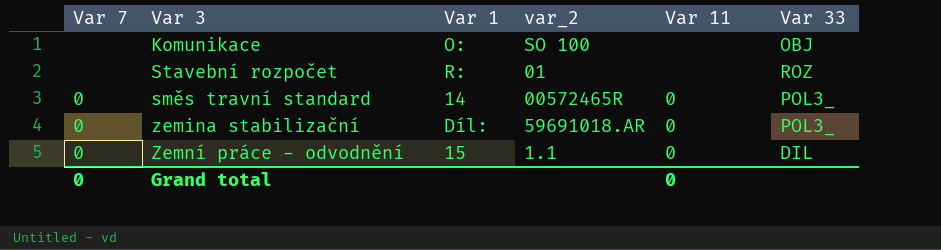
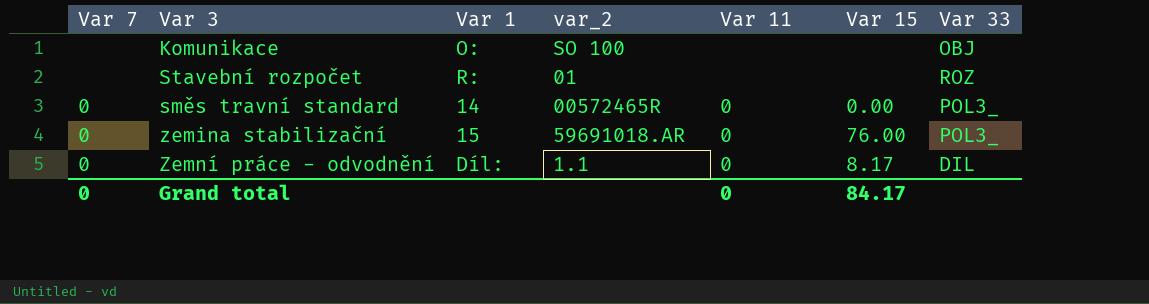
column Var 15 | position: none -> 6
zemina stabilizační | Var 1: Díl: -> 15
Zemní práce - odvodnění | Var 1: 15 -> Díl:

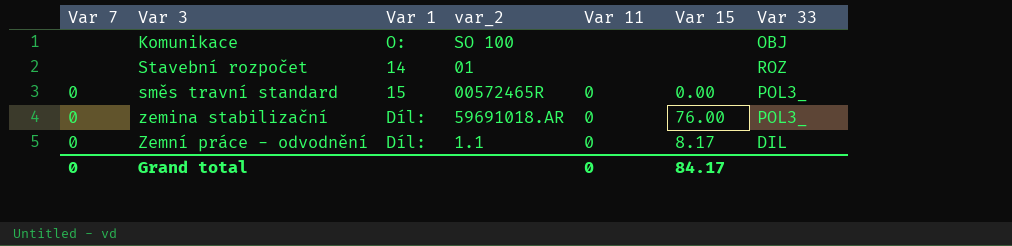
Stavební rozpočet | Var 1: R: -> 14
směs travní standard | Var 1: 14 -> 15
zemina stabilizační | Var 1: 15 -> Díl:

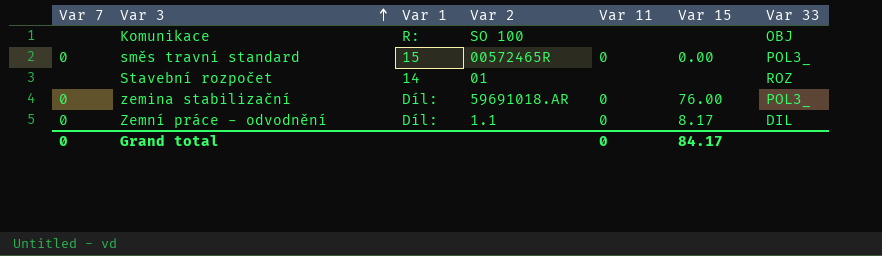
row order: none -> Var 3 ascending
column name: var_2 -> Var 2
Komunikace | Var 1: O: -> R:

